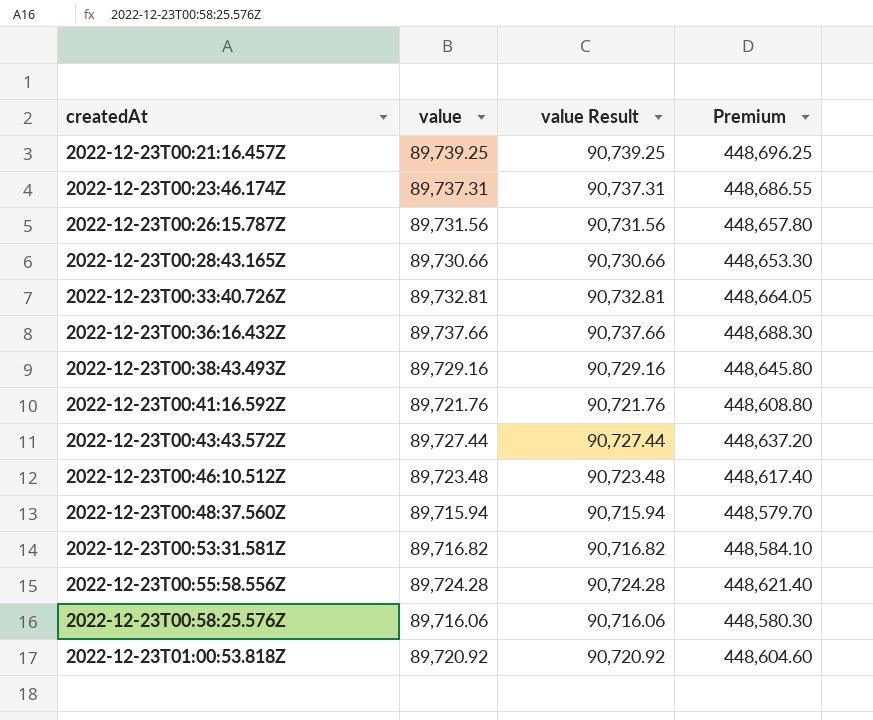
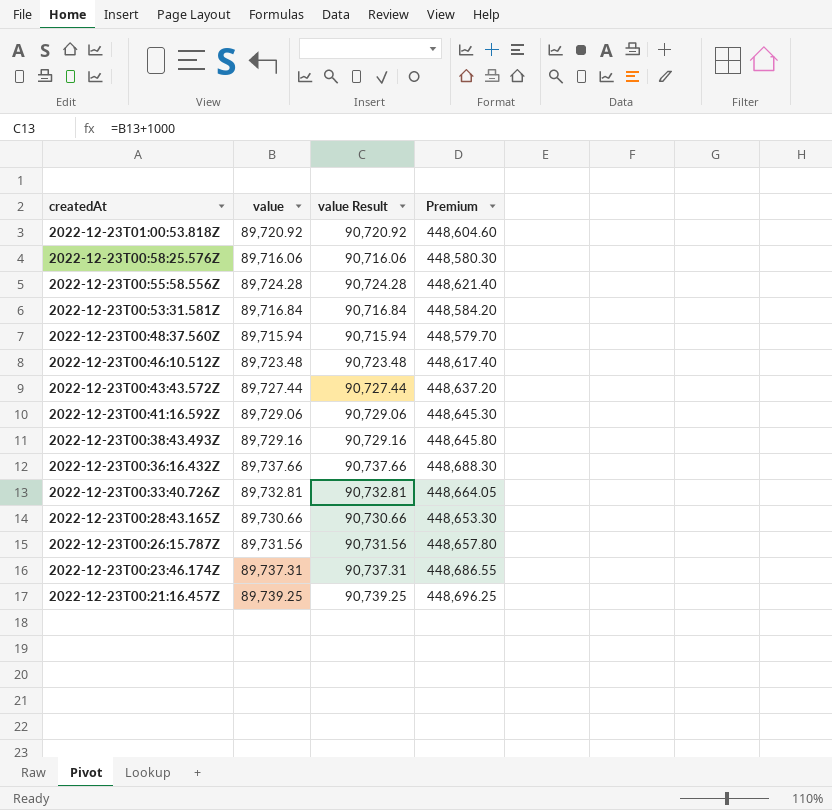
row order: createdAt ascending -> createdAt descending
2022-12-23T00:53:31.581Z | value: 89,716.82 -> 89,716.84
2022-12-23T00:53:31.581Z | value Result: 90,716.82 -> 90,716.84
2022-12-23T00:53:31.581Z | Premium: 448,584.10 -> 448,584.20
2022-12-23T00:41:16.592Z | value: 89,721.76 -> 89,729.06
2022-12-23T00:41:16.592Z | value Result: 90,721.76 -> 90,729.06
2022-12-23T00:41:16.592Z | Premium: 448,608.80 -> 448,645.30

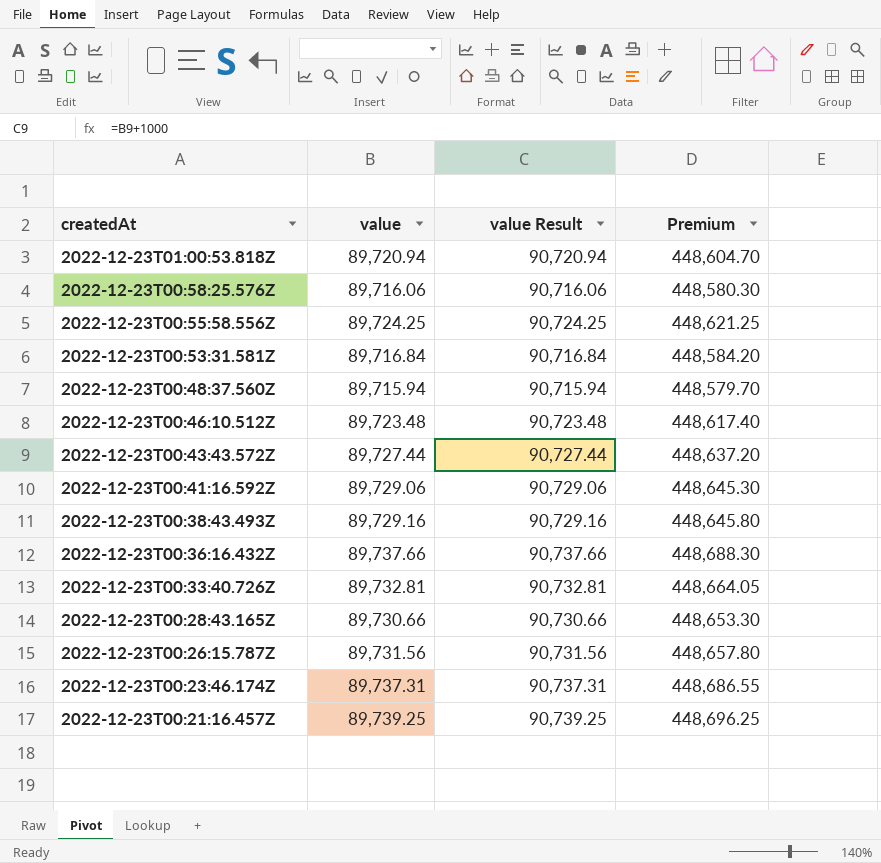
2022-12-23T01:00:53.818Z | value: 89,720.92 -> 89,720.94
2022-12-23T01:00:53.818Z | value Result: 90,720.92 -> 90,720.94
2022-12-23T01:00:53.818Z | Premium: 448,604.60 -> 448,604.70
2022-12-23T00:55:58.556Z | value: 89,724.28 -> 89,724.25
2022-12-23T00:55:58.556Z | value Result: 90,724.28 -> 90,724.25
2022-12-23T00:55:58.556Z | Premium: 448,621.40 -> 448,621.25

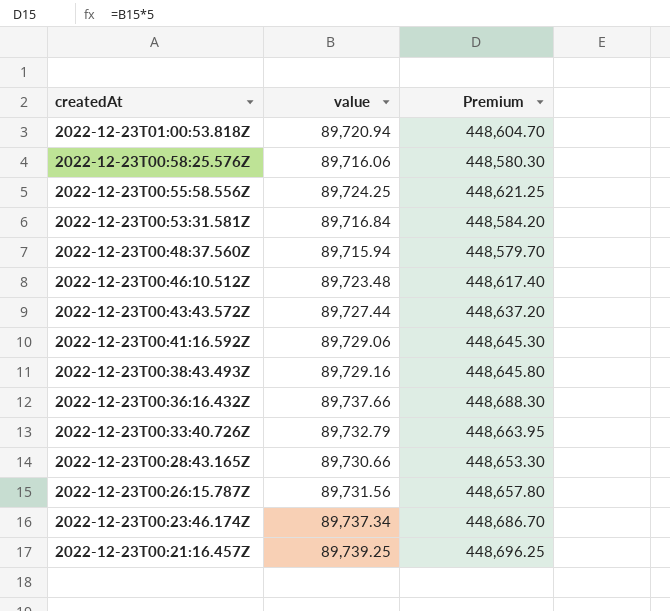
column value Result | formula: [value] + 1000 -> none
2022-12-23T00:33:40.726Z | value: 89,732.81 -> 89,732.79
2022-12-23T00:33:40.726Z | Premium: 448,664.05 -> 448,663.95
2022-12-23T00:23:46.174Z | value: 89,737.31 -> 89,737.34
2022-12-23T00:23:46.174Z | Premium: 448,686.55 -> 448,686.70

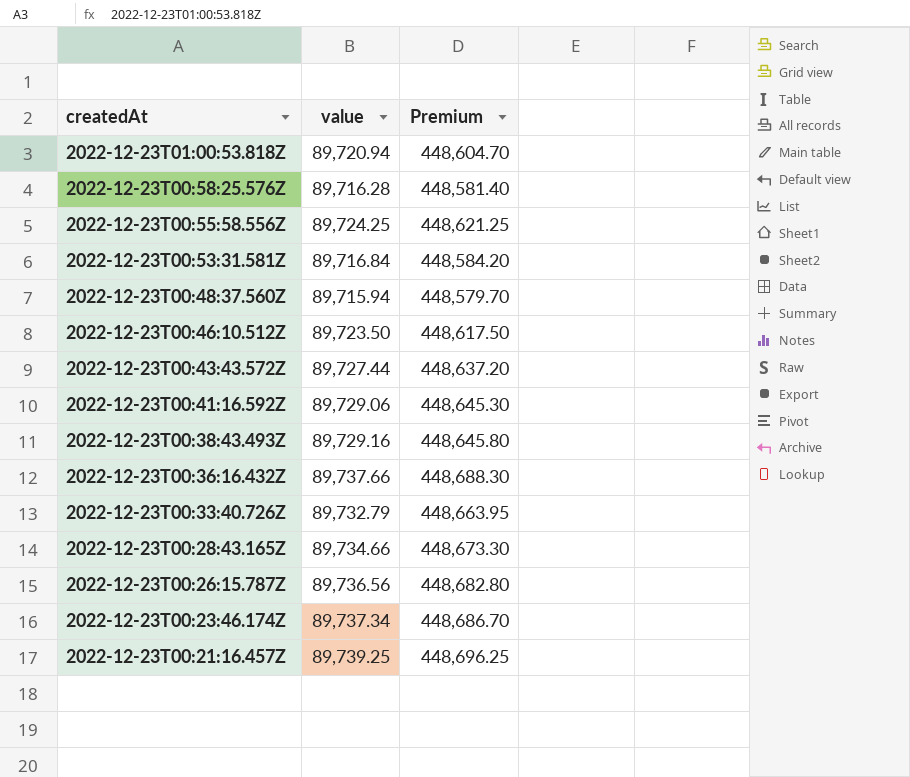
2022-12-23T00:58:25.576Z | value: 89,716.06 -> 89,716.28
2022-12-23T00:58:25.576Z | Premium: 448,580.30 -> 448,581.40
2022-12-23T00:46:10.512Z | value: 89,723.48 -> 89,723.50
2022-12-23T00:46:10.512Z | Premium: 448,617.40 -> 448,617.50
2022-12-23T00:28:43.165Z | value: 89,730.66 -> 89,734.66
2022-12-23T00:28:43.165Z | Premium: 448,653.30 -> 448,673.30
2022-12-23T00:26:15.787Z | value: 89,731.56 -> 89,736.56
2022-12-23T00:26:15.787Z | Premium: 448,657.80 -> 448,682.80

